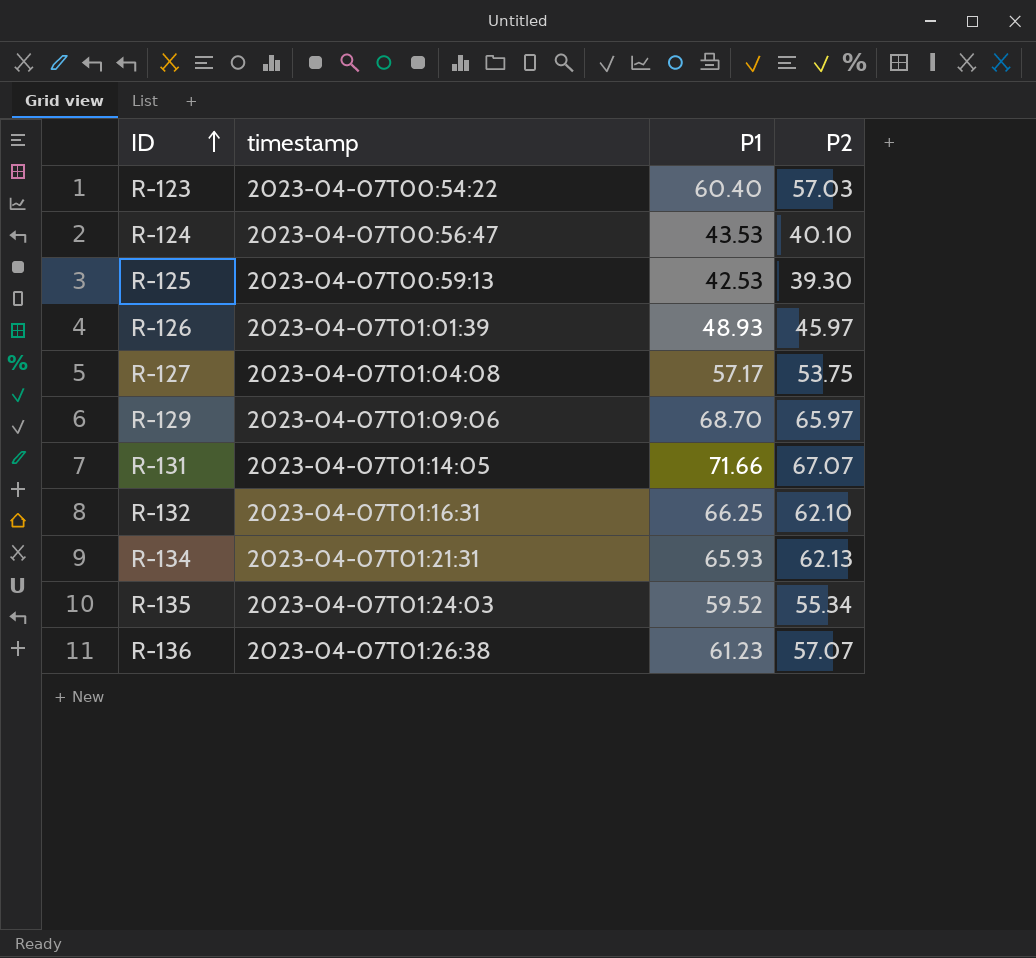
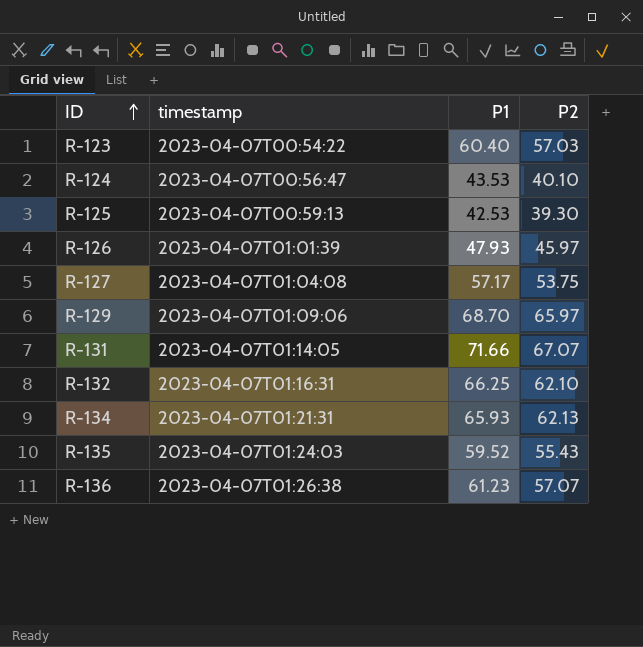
R-126 | P1: 48.93 -> 47.93
R-135 | P2: 55.34 -> 55.43

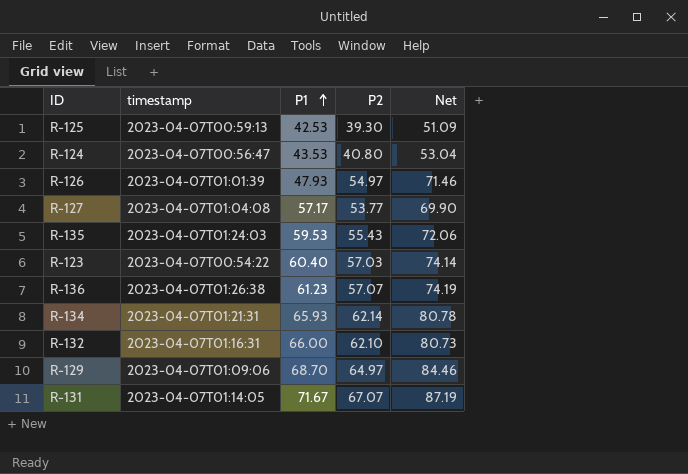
row order: ID ascending -> P1 ascending
column Net | formula: none -> [P2] * 1.3
R-124 | P2: 40.10 -> 40.80
R-126 | P2: 45.97 -> 54.97
R-127 | P2: 53.75 -> 53.77
R-135 | P1: 59.52 -> 59.53
R-134 | P2: 62.13 -> 62.14
R-132 | P1: 66.25 -> 66.00
R-129 | P2: 65.97 -> 64.97
R-131 | P1: 71.66 -> 71.67

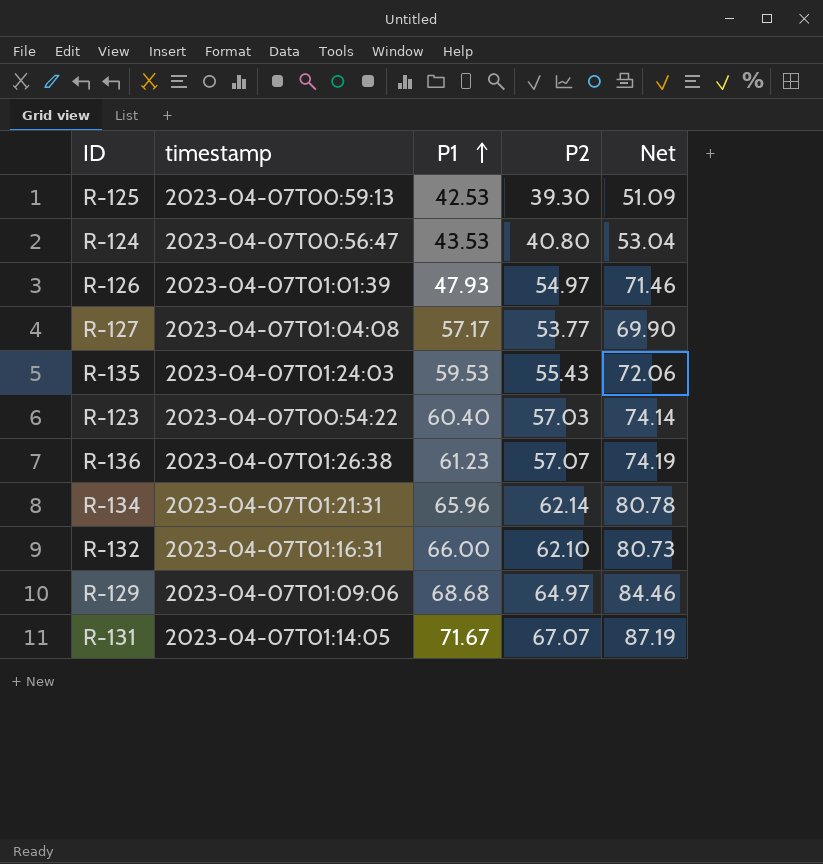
R-134 | P1: 65.93 -> 65.96
R-129 | P1: 68.70 -> 68.68

